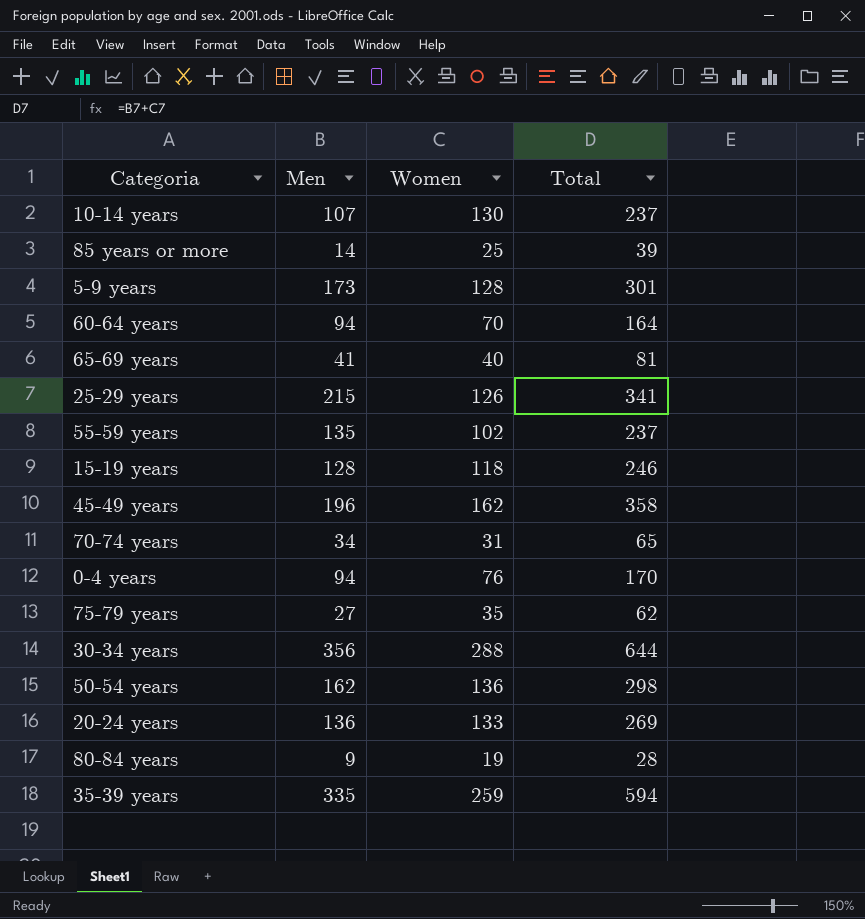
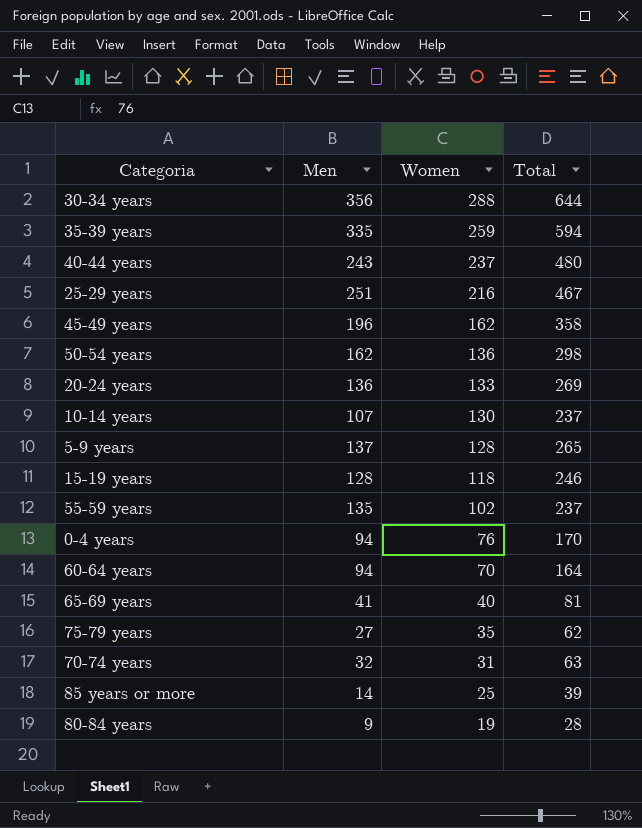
row order: none -> Women descending
row 40-44 years: none -> 243 | 237 | 480
25-29 years | Men: 215 -> 251
25-29 years | Women: 126 -> 216
25-29 years | Total: 341 -> 467
5-9 years | Men: 173 -> 137
5-9 years | Total: 301 -> 265
70-74 years | Men: 34 -> 32
70-74 years | Total: 65 -> 63

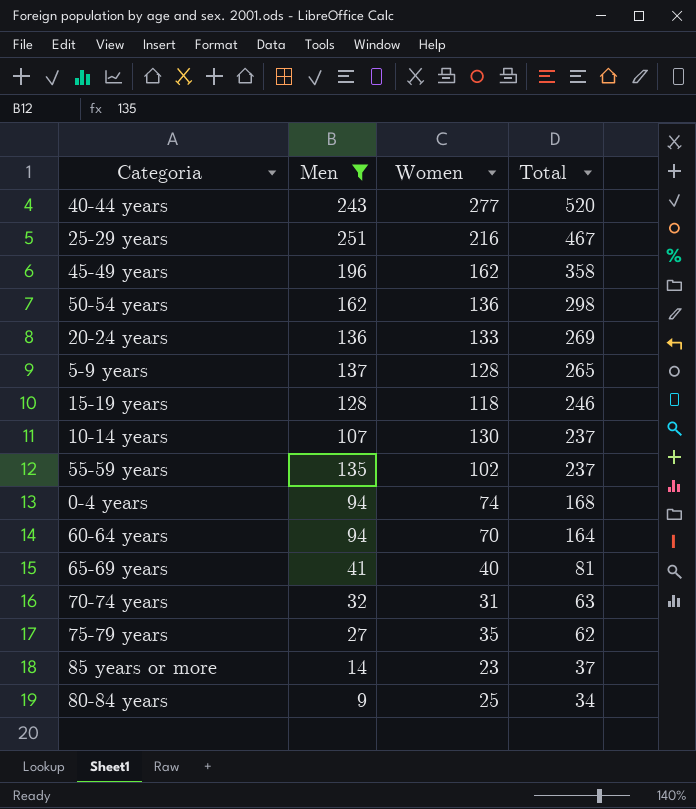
filter: none -> Men <= 251
row order: Women descending -> Total descending
40-44 years | Women: 237 -> 277
40-44 years | Total: 480 -> 520
0-4 years | Women: 76 -> 74
0-4 years | Total: 170 -> 168
85 years or more | Women: 25 -> 23
85 years or more | Total: 39 -> 37
80-84 years | Women: 19 -> 25
80-84 years | Total: 28 -> 34

